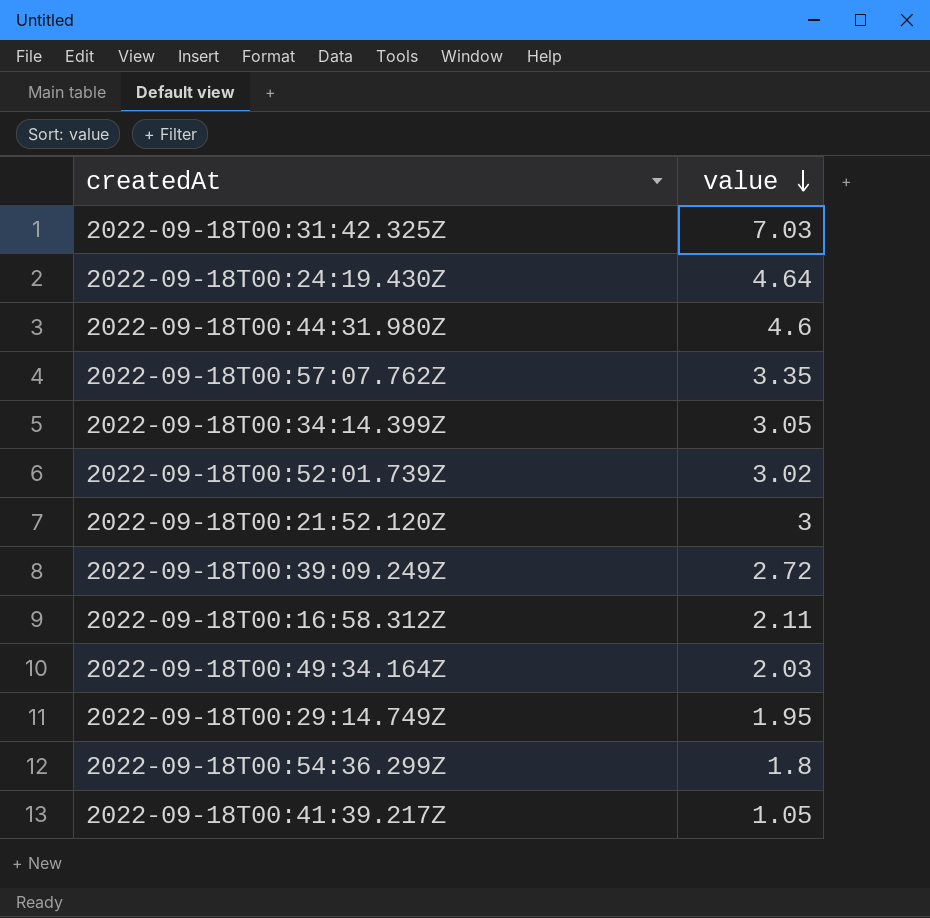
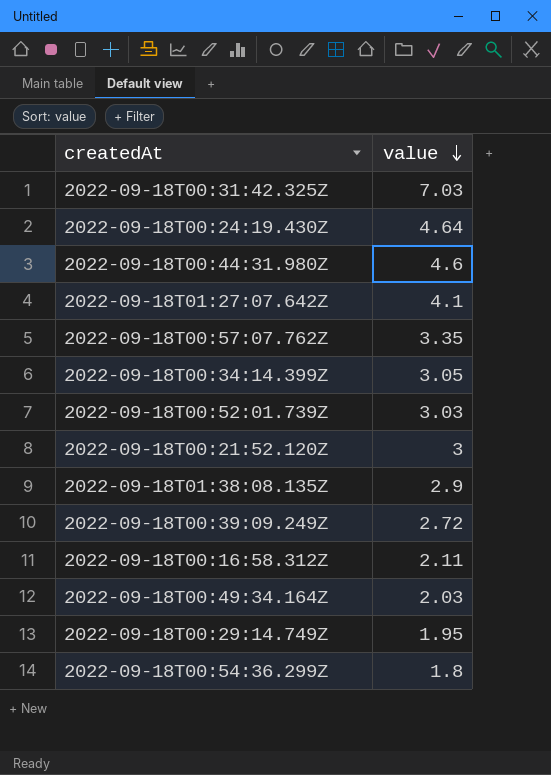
row 2022-09-18T00:41:39.217Z: 1.05 -> none
row 2022-09-18T01:27:07.642Z: none -> 4.1
2022-09-18T00:52:01.739Z | value: 3.02 -> 3.03
row 2022-09-18T01:38:08.135Z: none -> 2.9

